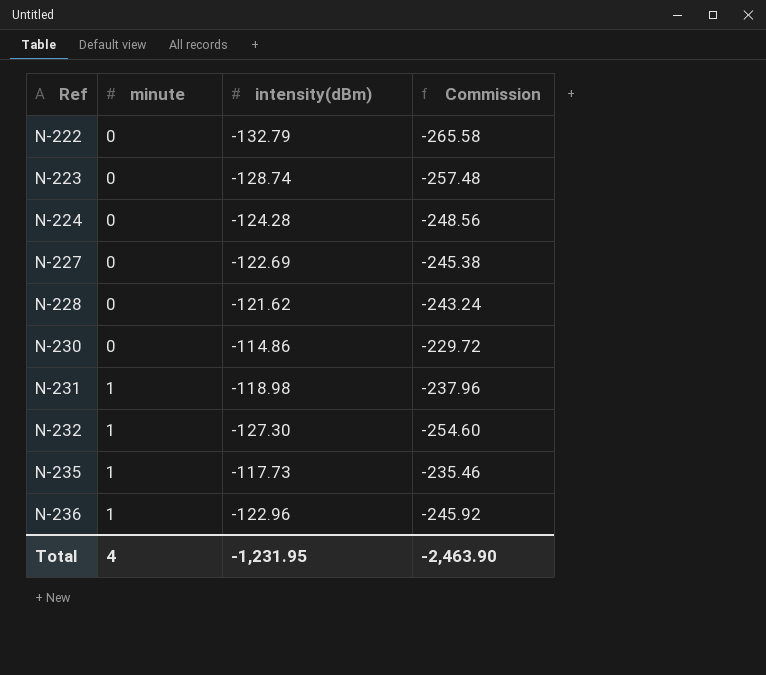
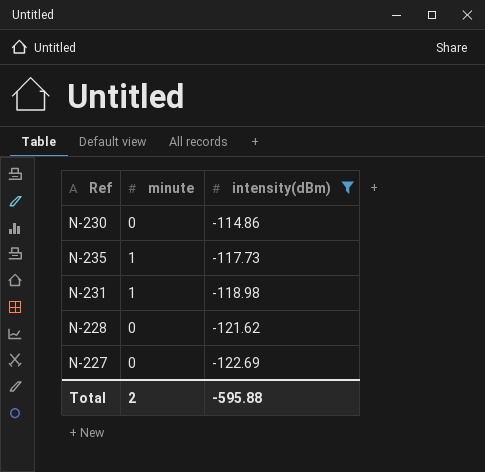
filter: none -> intensity(dBm) >= -122.69
row order: Ref ascending -> intensity(dBm) descending
column Commission | formula: [intensity(dBm)] * 2 -> none
Total | minute: 4 -> 2
Total | intensity(dBm): -1,231.95 -> -595.88

